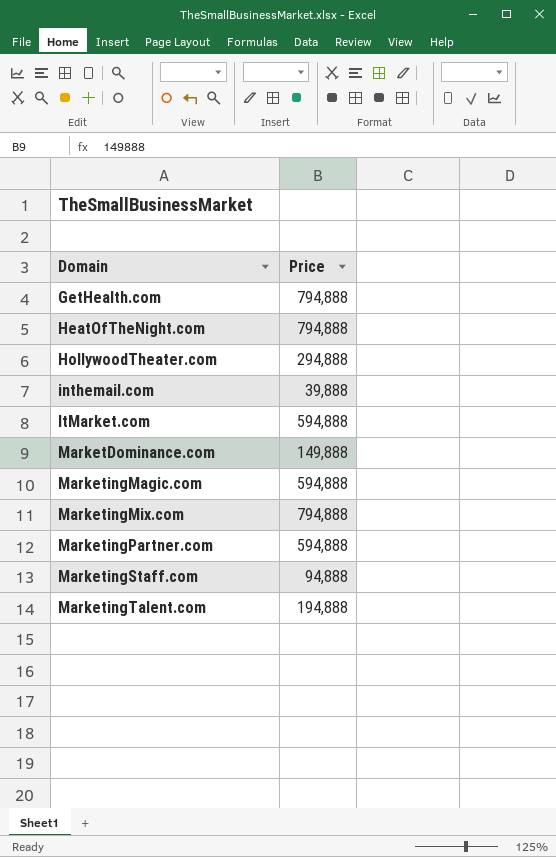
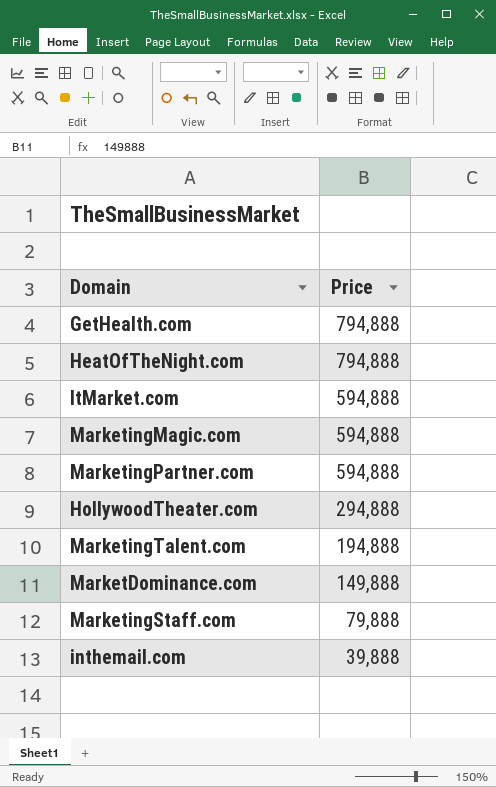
row order: Domain ascending -> Price descending
row MarketingMix.com: 794,888 -> none
MarketingStaff.com | Price: 94,888 -> 79,888

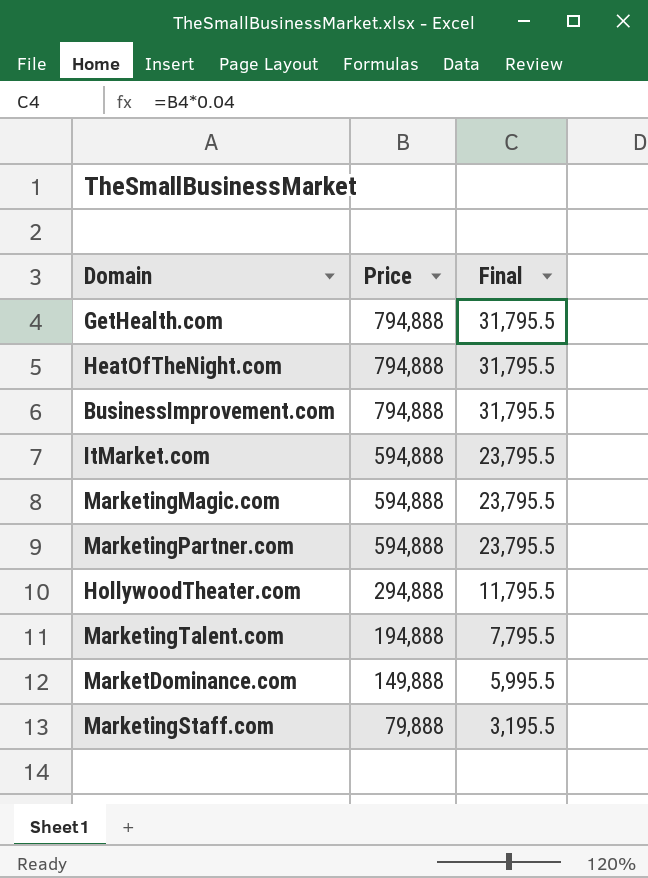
column Final | formula: none -> [Price] * 0.04
row inthemail.com: 39,888 -> none
row BusinessImprovement.com: none -> 794,888 | 31,795.5

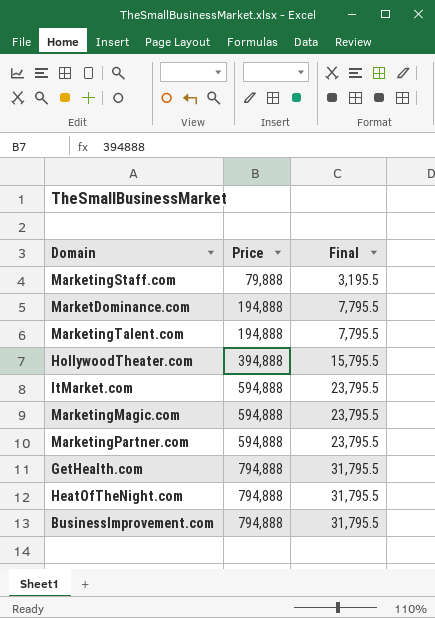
row order: Price descending -> Price ascending
MarketDominance.com | Price: 149,888 -> 194,888
MarketDominance.com | Final: 5,995.5 -> 7,795.5
HollywoodTheater.com | Price: 294,888 -> 394,888
HollywoodTheater.com | Final: 11,795.5 -> 15,795.5

